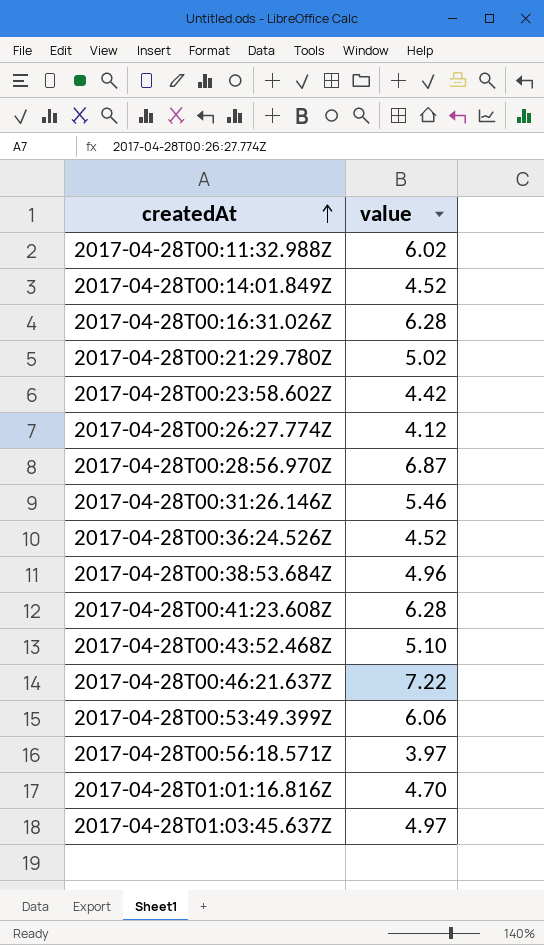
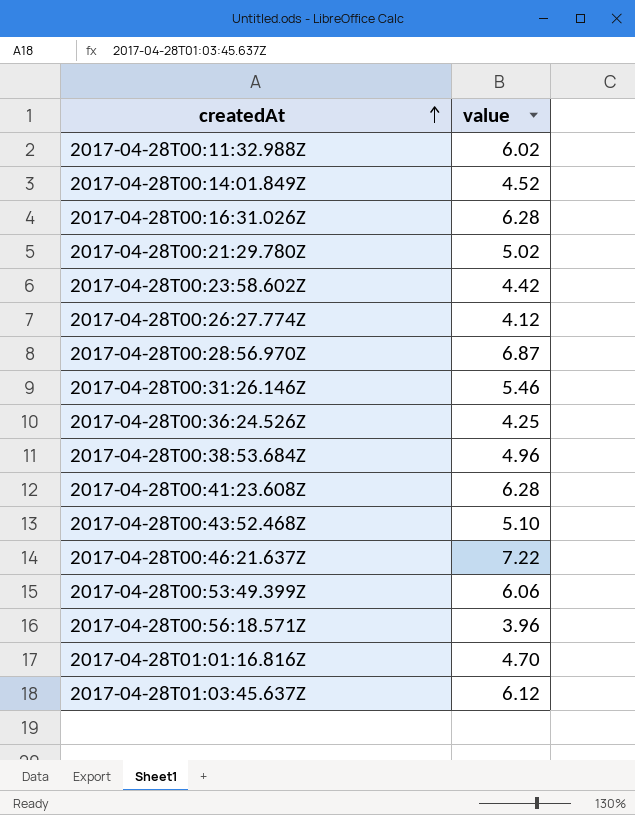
2017-04-28T00:36:24.526Z | value: 4.52 -> 4.25
2017-04-28T00:56:18.571Z | value: 3.97 -> 3.96
2017-04-28T01:03:45.637Z | value: 4.97 -> 6.12

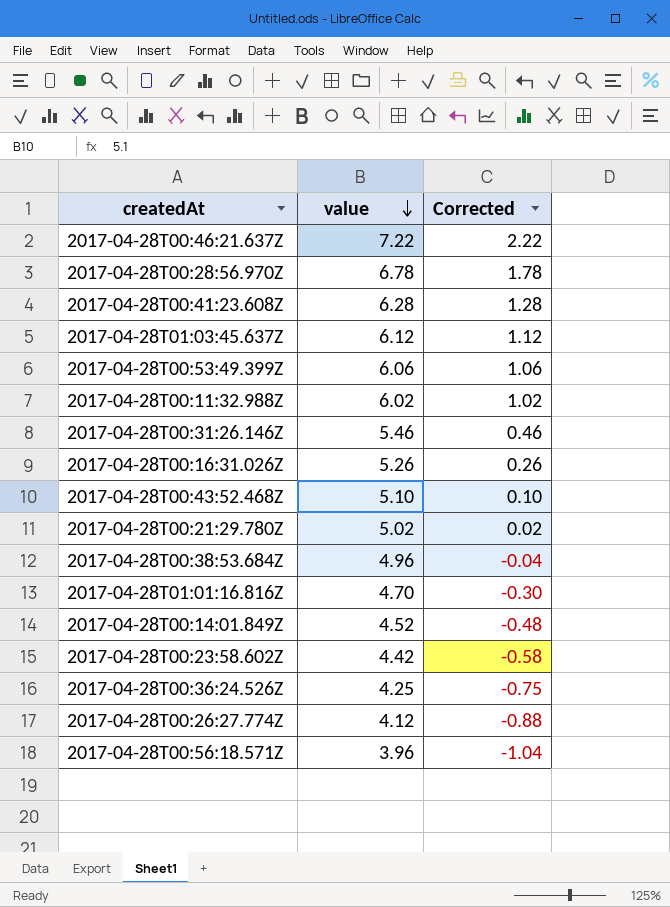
row order: createdAt ascending -> value descending
column Corrected | formula: none -> [value] - 5
2017-04-28T00:28:56.970Z | value: 6.87 -> 6.78
2017-04-28T00:16:31.026Z | value: 6.28 -> 5.26

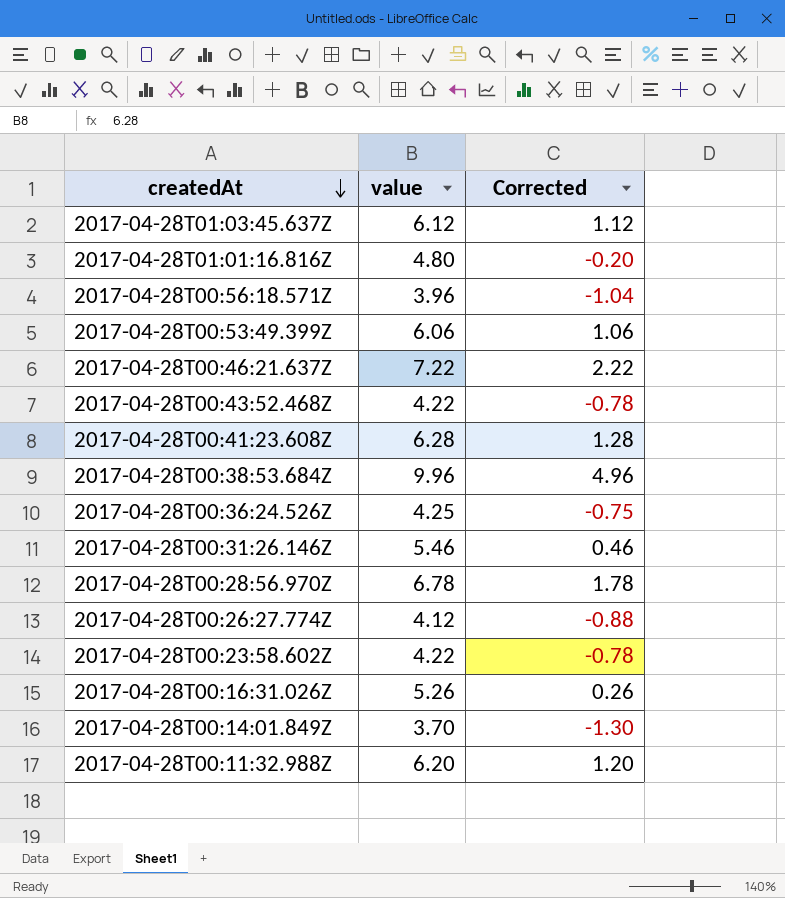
row order: value descending -> createdAt descending
row 2017-04-28T00:21:29.780Z: 5.02 | 0.02 -> none
2017-04-28T01:01:16.816Z | value: 4.70 -> 4.80
2017-04-28T01:01:16.816Z | Corrected: -0.30 -> -0.20
2017-04-28T00:43:52.468Z | value: 5.10 -> 4.22
2017-04-28T00:43:52.468Z | Corrected: 0.10 -> -0.78
2017-04-28T00:38:53.684Z | value: 4.96 -> 9.96
2017-04-28T00:38:53.684Z | Corrected: -0.04 -> 4.96
2017-04-28T00:23:58.602Z | value: 4.42 -> 4.22
2017-04-28T00:23:58.602Z | Corrected: -0.58 -> -0.78
2017-04-28T00:14:01.849Z | value: 4.52 -> 3.70
2017-04-28T00:14:01.849Z | Corrected: -0.48 -> -1.30
2017-04-28T00:11:32.988Z | value: 6.02 -> 6.20
2017-04-28T00:11:32.988Z | Corrected: 1.02 -> 1.20

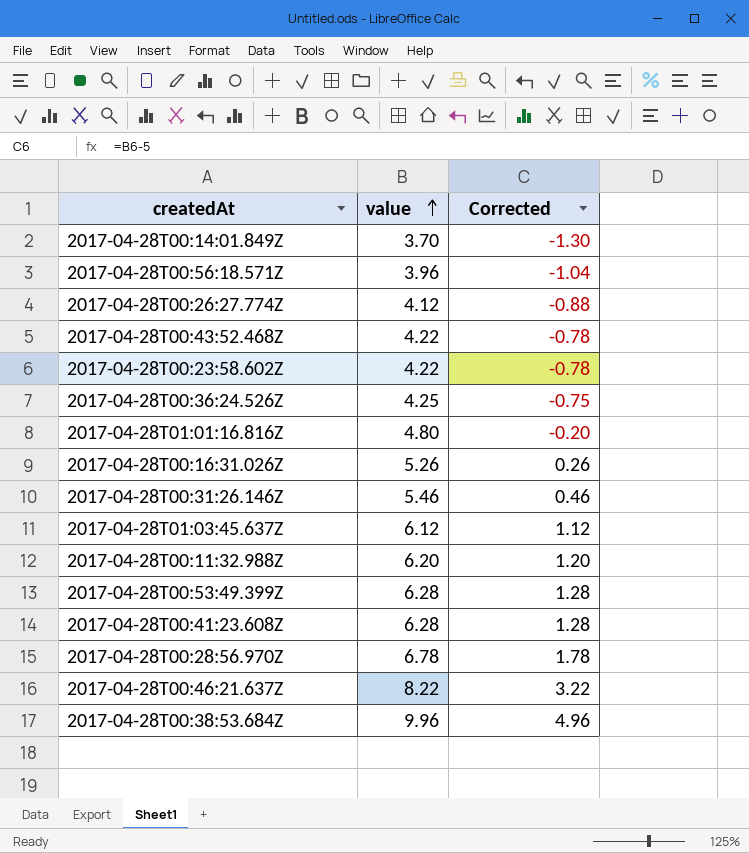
row order: createdAt descending -> value ascending
2017-04-28T00:53:49.399Z | value: 6.06 -> 6.28
2017-04-28T00:53:49.399Z | Corrected: 1.06 -> 1.28
2017-04-28T00:46:21.637Z | value: 7.22 -> 8.22
2017-04-28T00:46:21.637Z | Corrected: 2.22 -> 3.22

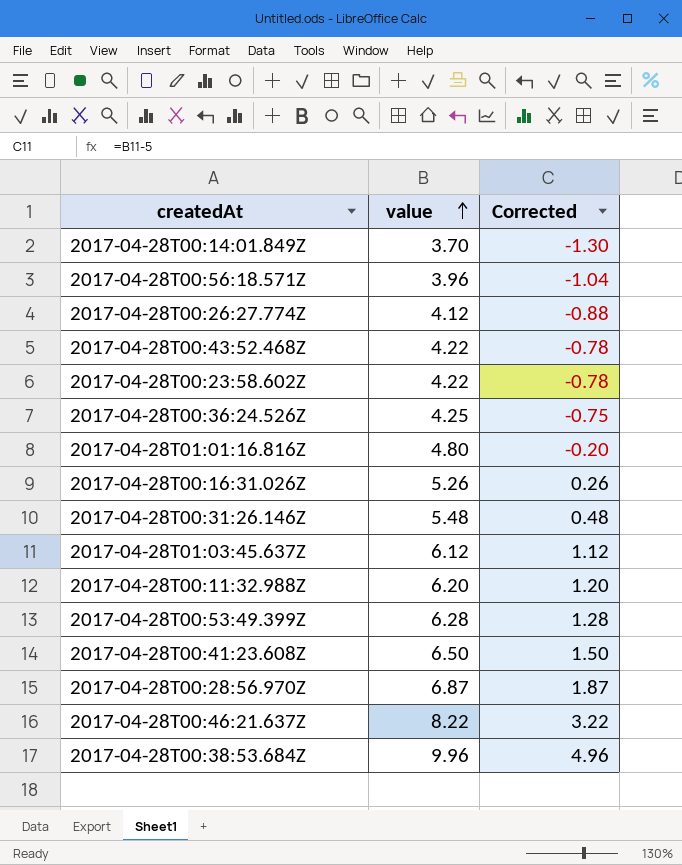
2017-04-28T00:31:26.146Z | value: 5.46 -> 5.48
2017-04-28T00:31:26.146Z | Corrected: 0.46 -> 0.48
2017-04-28T00:41:23.608Z | value: 6.28 -> 6.50
2017-04-28T00:41:23.608Z | Corrected: 1.28 -> 1.50
2017-04-28T00:28:56.970Z | value: 6.78 -> 6.87
2017-04-28T00:28:56.970Z | Corrected: 1.78 -> 1.87

